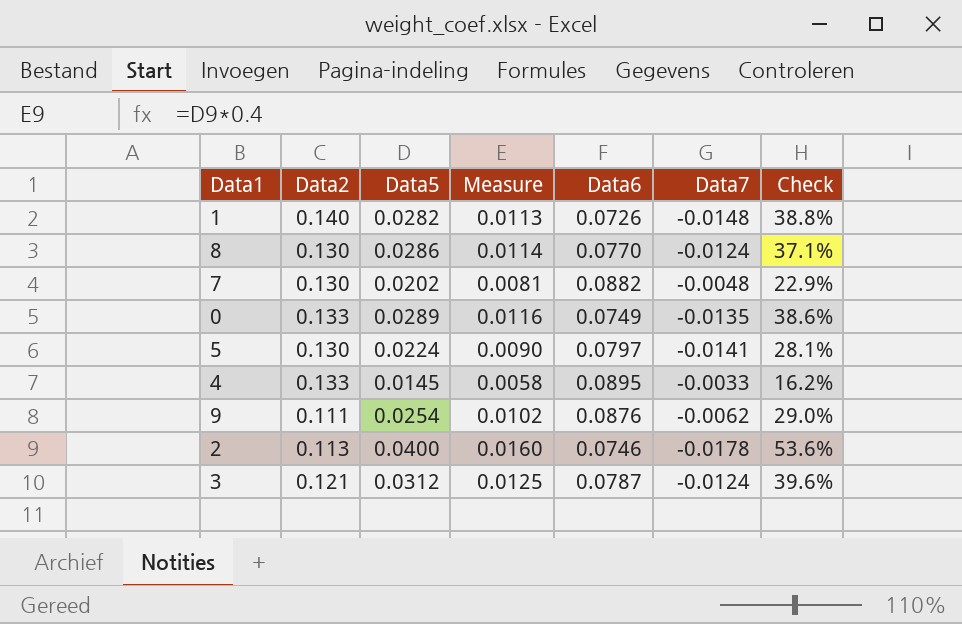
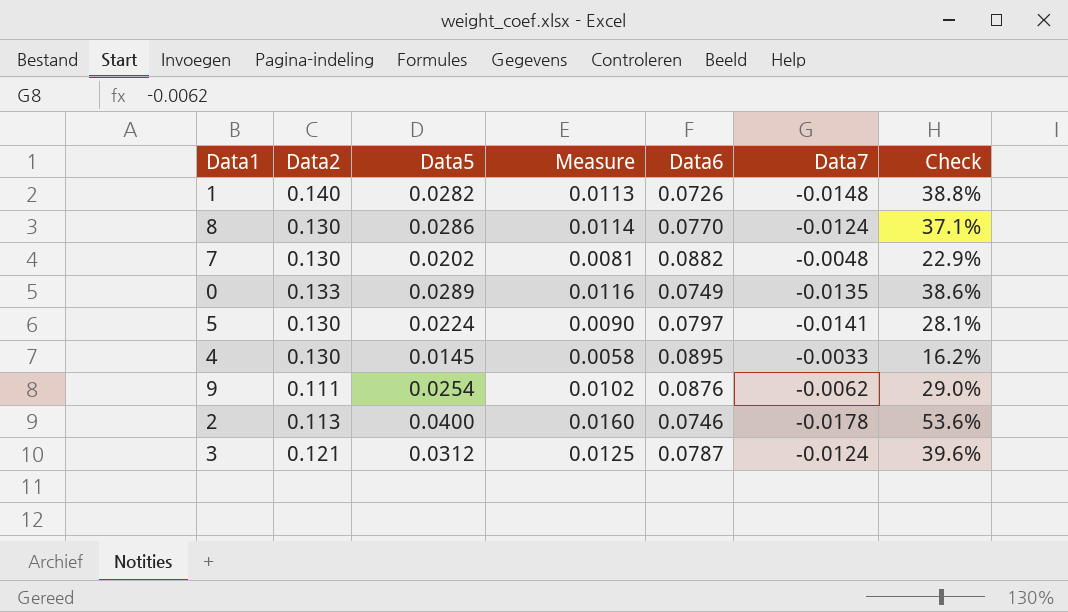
4 | Data2: 0.133 -> 0.130

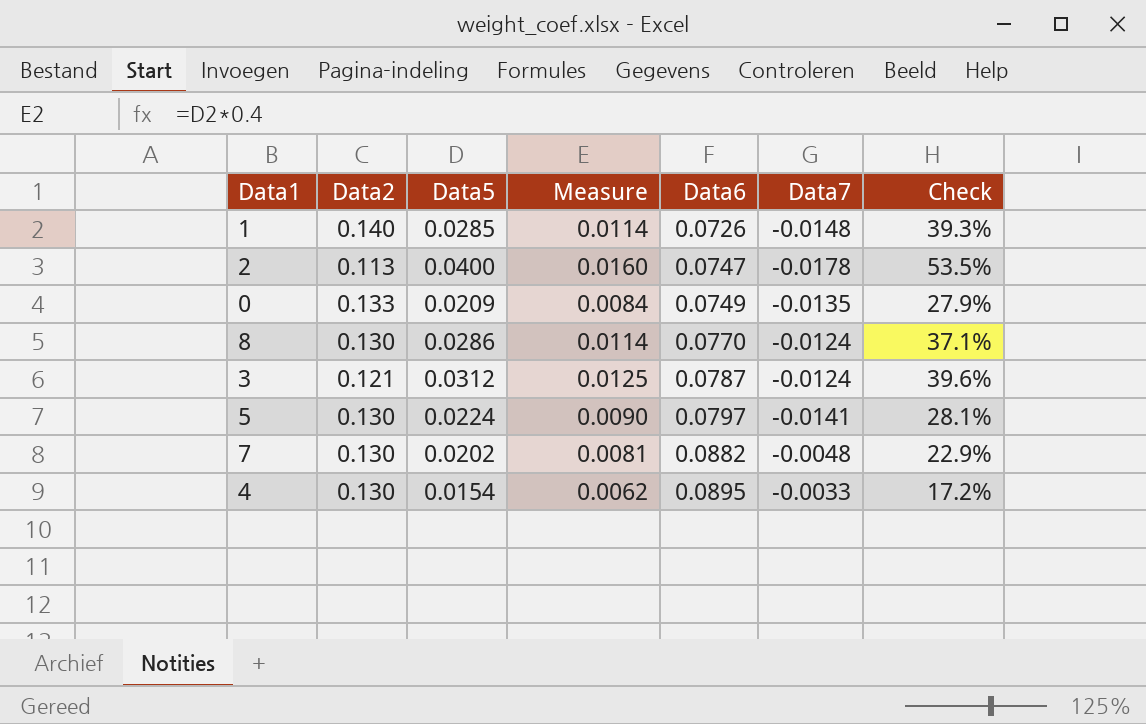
row order: none -> Data6 ascending
row 9: 0.111 | 0.0254 | 0.0102 | 0.0876 | -0.0062 | 29.0% -> none
1 | Data5: 0.0282 -> 0.0285
1 | Measure: 0.0113 -> 0.0114
1 | Check: 38.8% -> 39.3%
2 | Data6: 0.0746 -> 0.0747
2 | Check: 53.6% -> 53.5%
0 | Data5: 0.0289 -> 0.0209
0 | Measure: 0.0116 -> 0.0084
0 | Check: 38.6% -> 27.9%
4 | Data5: 0.0145 -> 0.0154
4 | Measure: 0.0058 -> 0.0062
4 | Check: 16.2% -> 17.2%

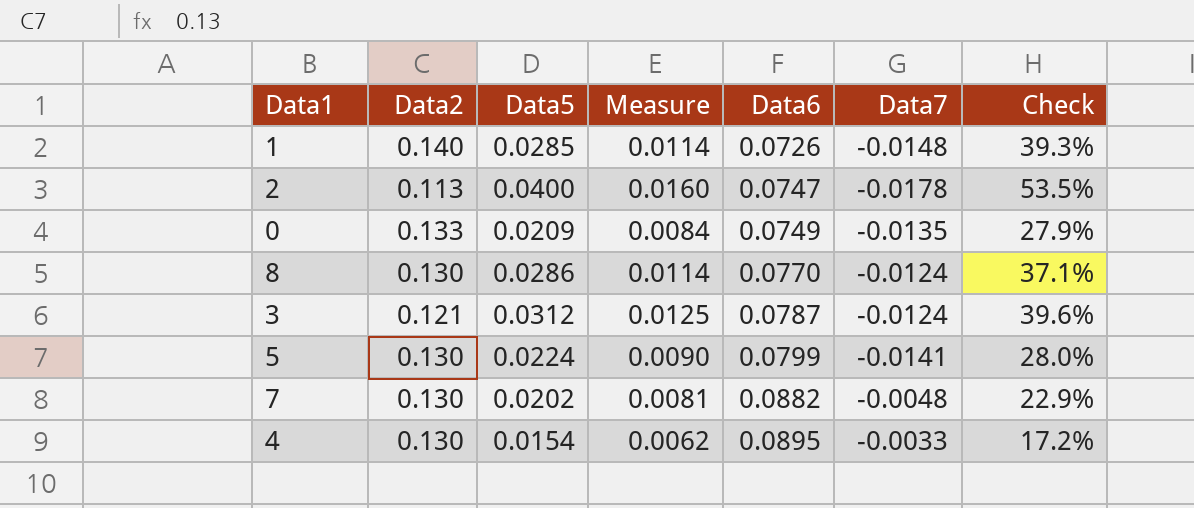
5 | Data6: 0.0797 -> 0.0799
5 | Check: 28.1% -> 28.0%

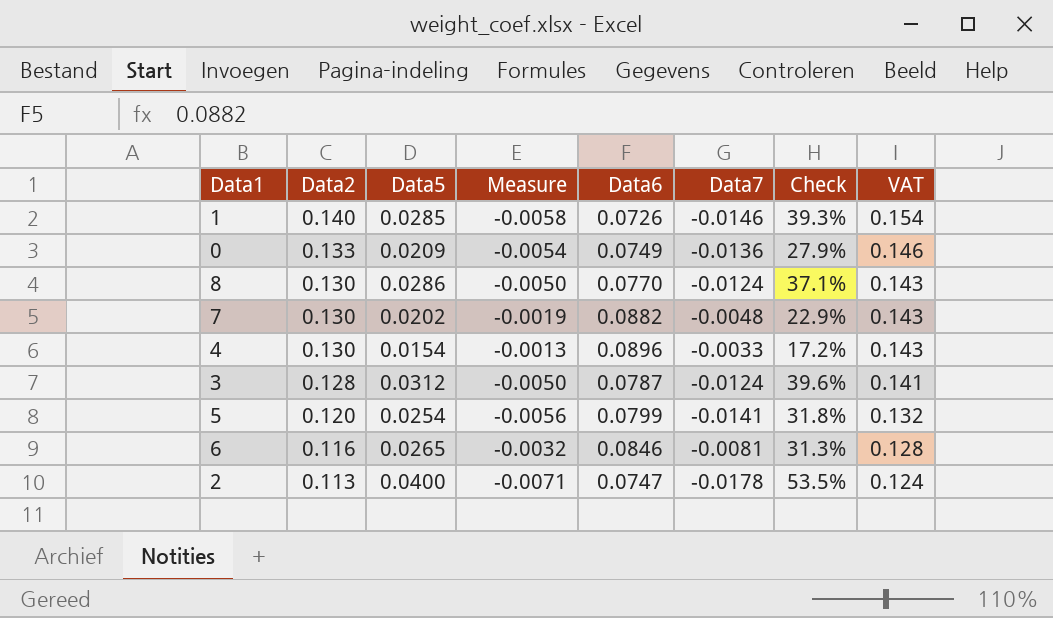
row order: Data6 ascending -> Data2 descending
column Measure | formula: [Data5] * 0.4 -> [Data7] * 0.4
column VAT | formula: none -> [Data2] * 1.1
1 | Data7: -0.0148 -> -0.0146
0 | Data7: -0.0135 -> -0.0136
4 | Data6: 0.0895 -> 0.0896
3 | Data2: 0.121 -> 0.128
5 | Data2: 0.130 -> 0.120
5 | Data5: 0.0224 -> 0.0254
5 | Check: 28.0% -> 31.8%
row 6: none -> 0.116 | 0.0265 | -0.0032 | 0.0846 | -0.0081 | 31.3% | 0.128

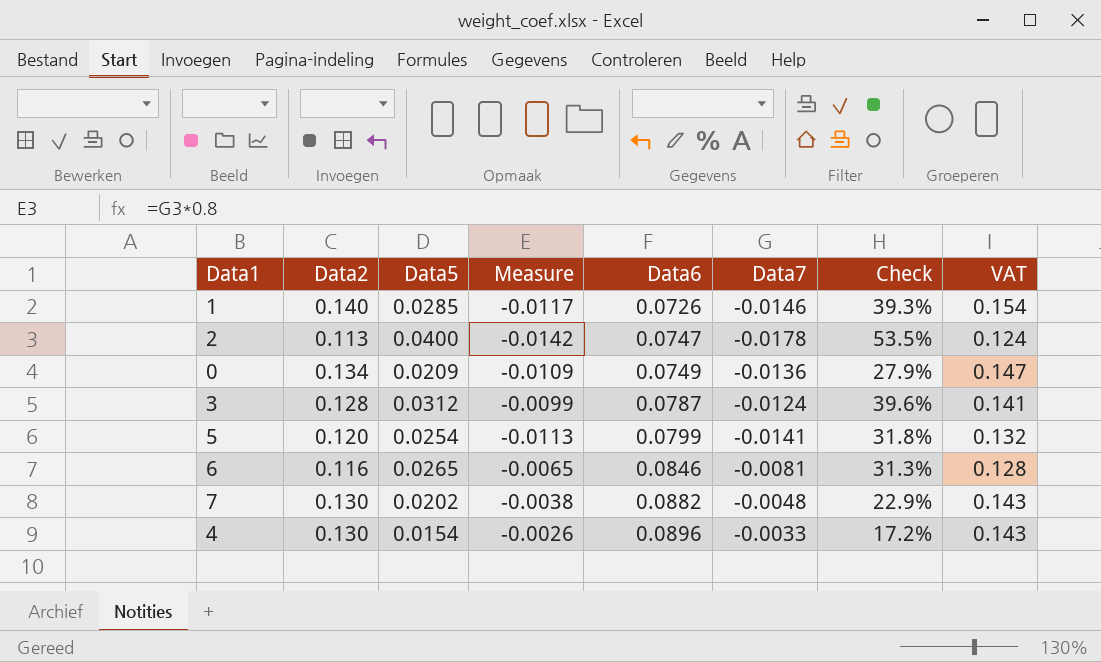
row order: Data2 descending -> Data6 ascending
column Measure | formula: [Data7] * 0.4 -> [Data7] * 0.8
row 8: 0.130 | 0.0286 | -0.0050 | 0.0770 | -0.0124 | 37.1% | 0.143 -> none
0 | Data2: 0.133 -> 0.134
0 | VAT: 0.146 -> 0.147

